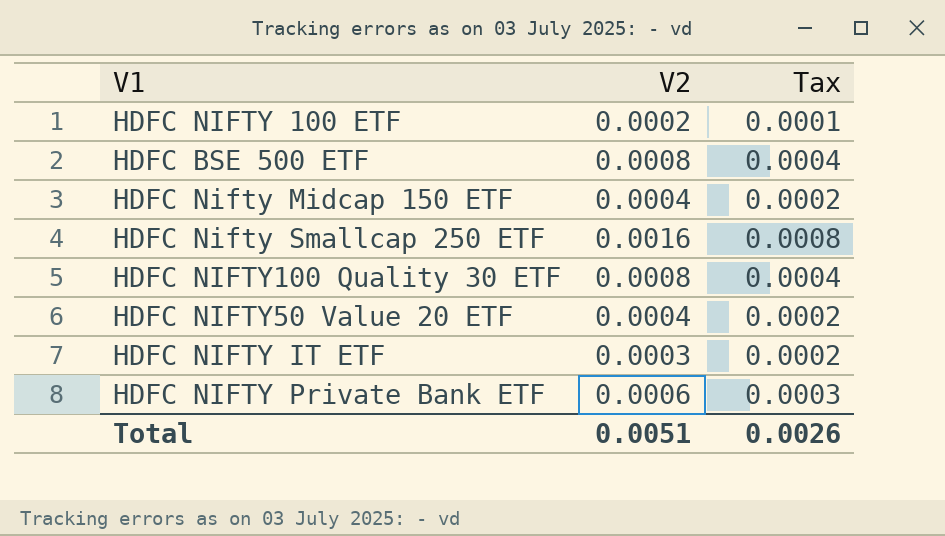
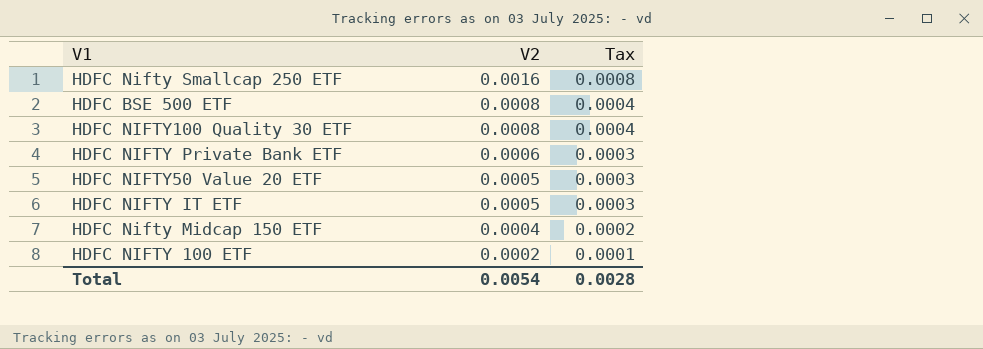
row order: none -> V2 descending
HDFC NIFTY50 Value 20 ETF | V2: 0.0004 -> 0.0005
HDFC NIFTY50 Value 20 ETF | Tax: 0.0002 -> 0.0003
HDFC NIFTY IT ETF | V2: 0.0003 -> 0.0005
HDFC NIFTY IT ETF | Tax: 0.0002 -> 0.0003
Total | V2: 0.0051 -> 0.0054
Total | Tax: 0.0026 -> 0.0028

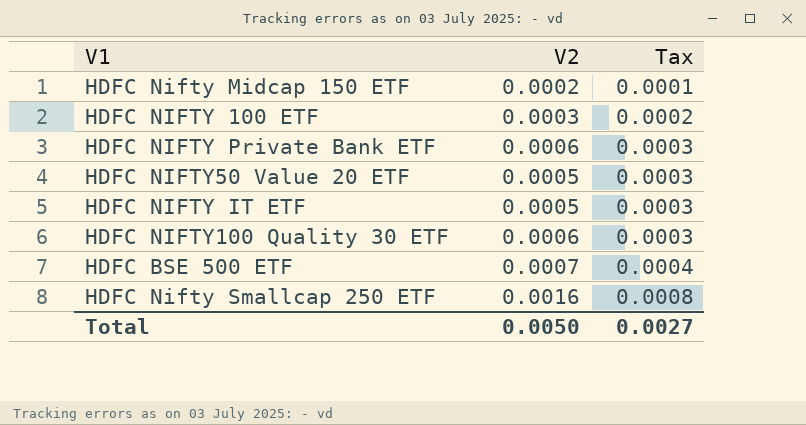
row order: V2 descending -> Tax ascending
HDFC Nifty Midcap 150 ETF | V2: 0.0004 -> 0.0002
HDFC Nifty Midcap 150 ETF | Tax: 0.0002 -> 0.0001
HDFC NIFTY 100 ETF | V2: 0.0002 -> 0.0003
HDFC NIFTY 100 ETF | Tax: 0.0001 -> 0.0002
HDFC NIFTY100 Quality 30 ETF | V2: 0.0008 -> 0.0006
HDFC NIFTY100 Quality 30 ETF | Tax: 0.0004 -> 0.0003
HDFC BSE 500 ETF | V2: 0.0008 -> 0.0007
Total | V2: 0.0054 -> 0.0050
Total | Tax: 0.0028 -> 0.0027

